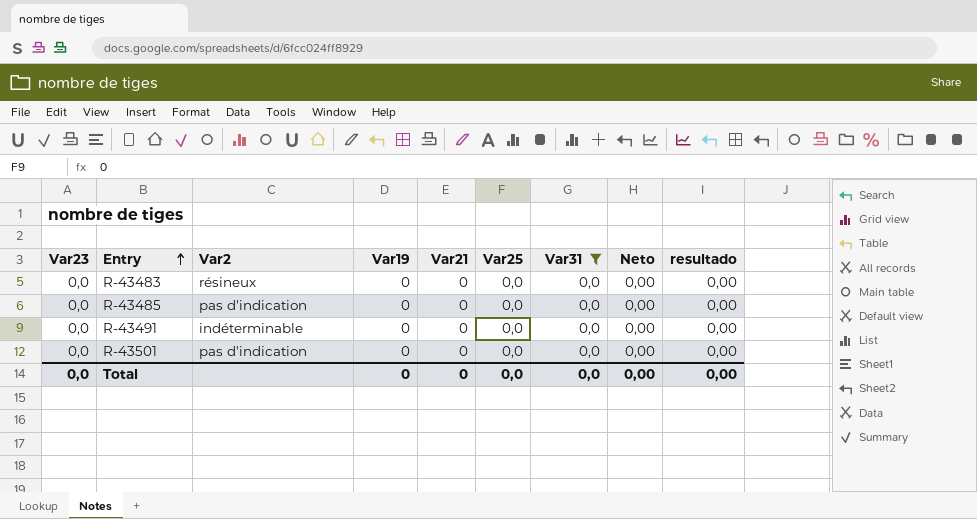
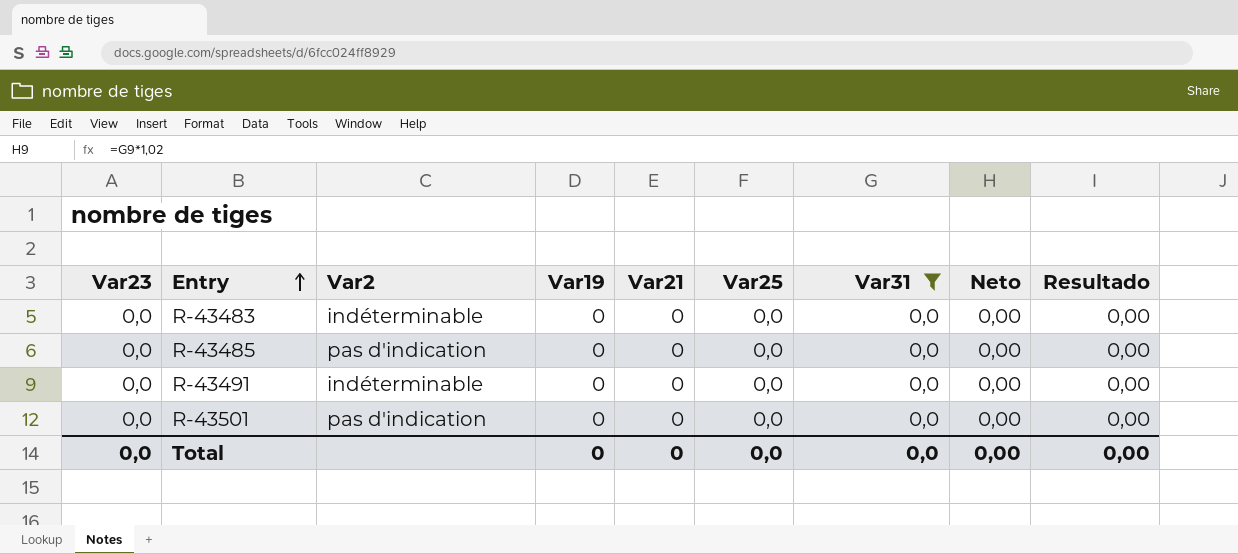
column name: resultado -> Resultado
R-43483 | Var2: résineux -> indéterminable

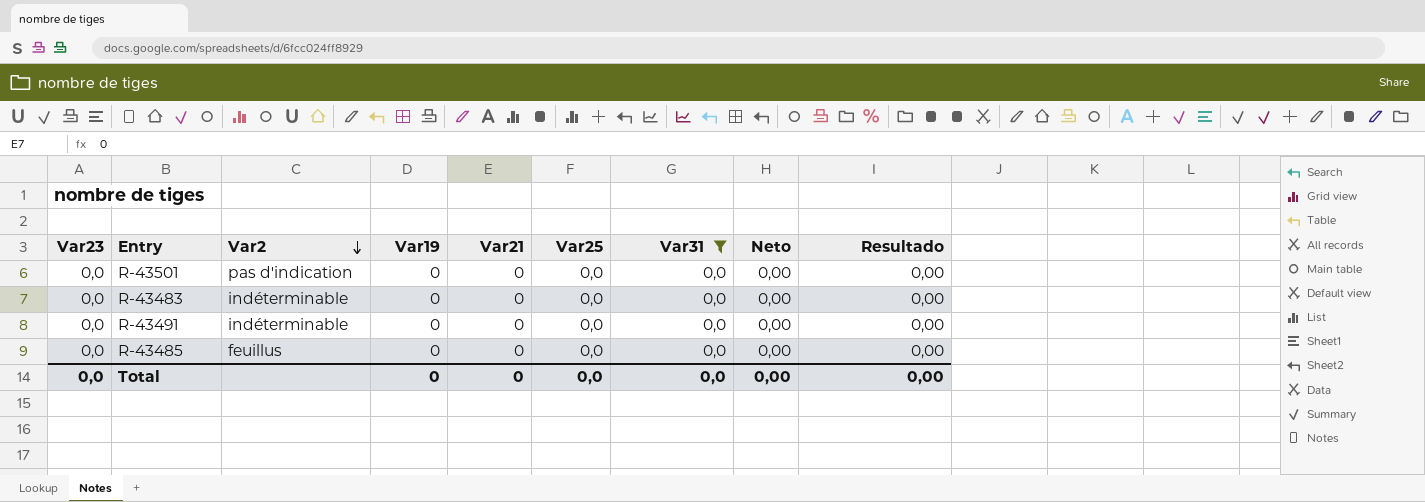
row order: Entry ascending -> Var2 descending
R-43485 | Var2: pas d'indication -> feuillus

